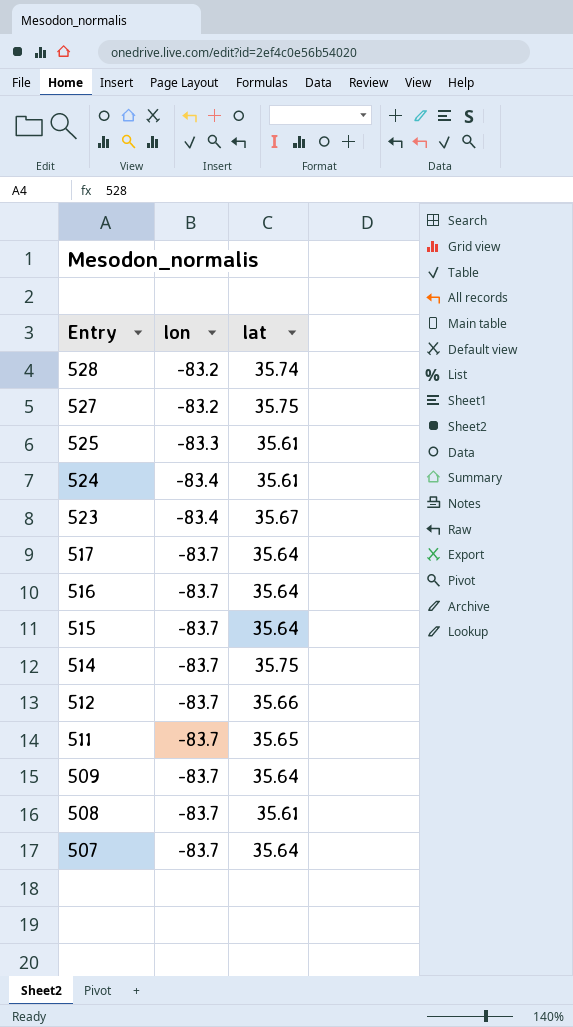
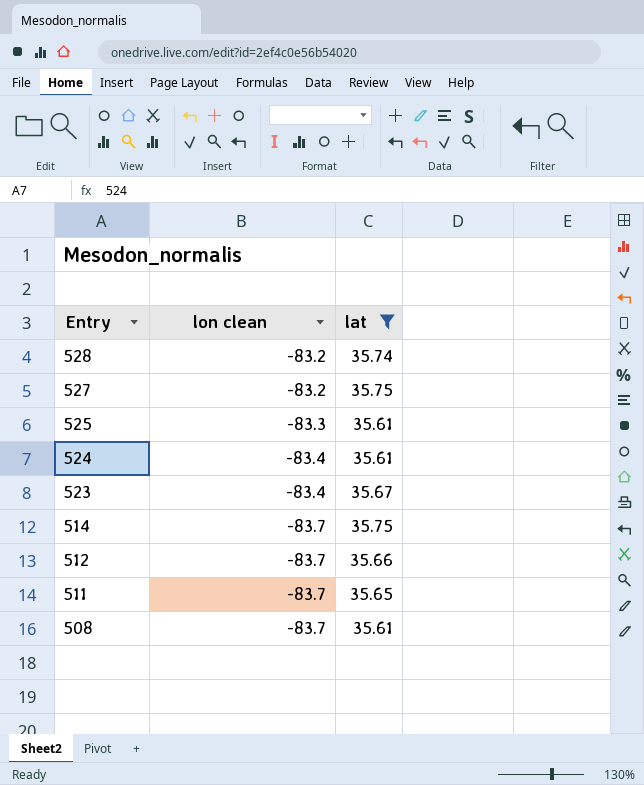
filter: none -> lat != 35.64
column name: lon -> lon clean

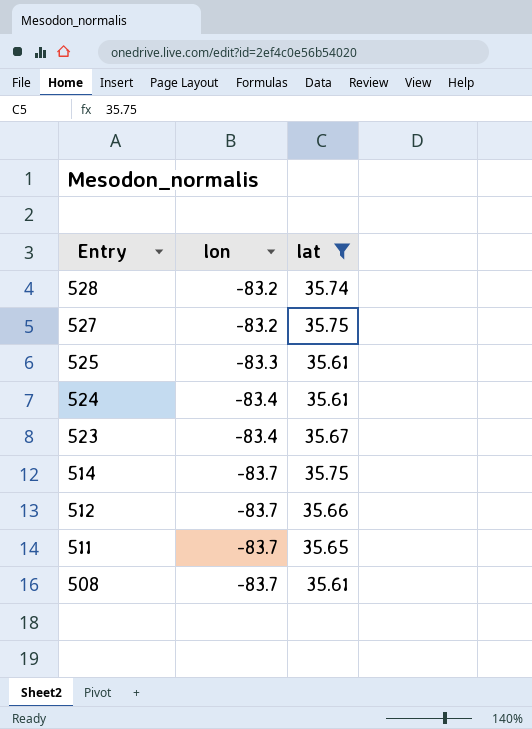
column name: lon clean -> lon

